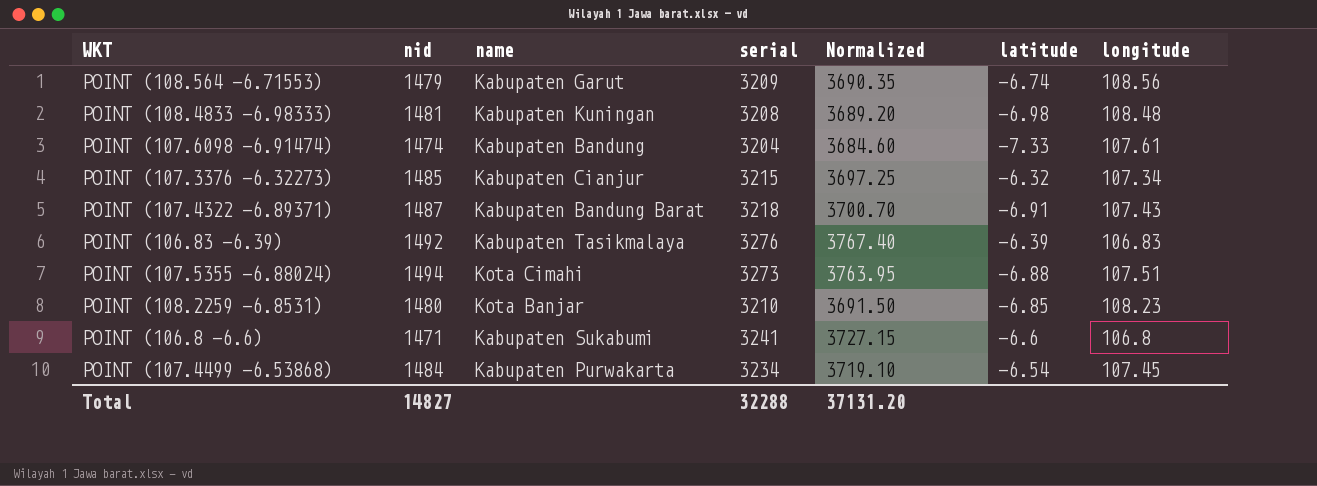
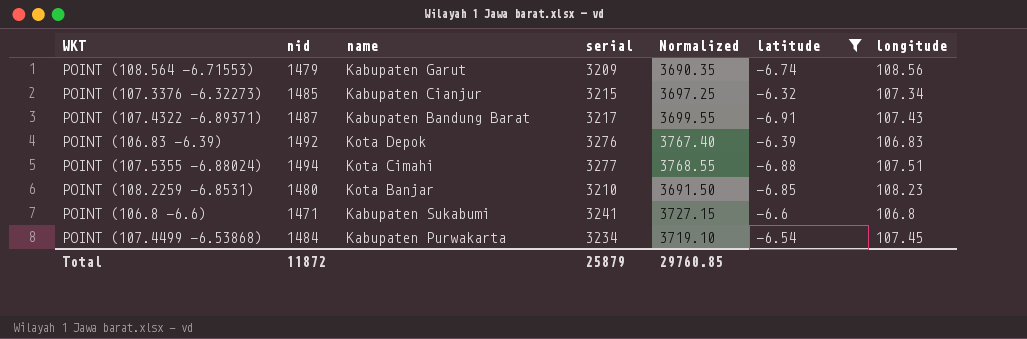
filter: none -> latitude >= -6.91
POINT (107.4322 -6.89371) | serial: 3218 -> 3217
POINT (107.4322 -6.89371) | Normalized: 3700.70 -> 3699.55
POINT (106.83 -6.39) | name: Kabupaten Tasikmalaya -> Kota Depok
POINT (107.5355 -6.88024) | serial: 3273 -> 3277
POINT (107.5355 -6.88024) | Normalized: 3763.95 -> 3768.55
Total | nid: 14827 -> 11872
Total | serial: 32288 -> 25879
Total | Normalized: 37131.20 -> 29760.85

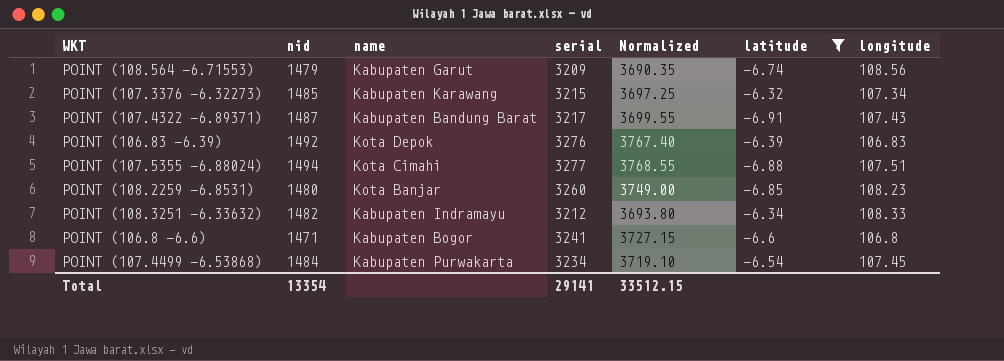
POINT (107.3376 -6.32273) | name: Kabupaten Cianjur -> Kabupaten Karawang
POINT (108.2259 -6.8531) | serial: 3210 -> 3260
POINT (108.2259 -6.8531) | Normalized: 3691.50 -> 3749.00
row POINT (108.3251 -6.33632): none -> 1482 | Kabupaten Indramayu | 3212 | 3693.80 | -6.34 | 108.33
POINT (106.8 -6.6) | name: Kabupaten Sukabumi -> Kabupaten Bogor
Total | nid: 11872 -> 13354
Total | serial: 25879 -> 29141
Total | Normalized: 29760.85 -> 33512.15

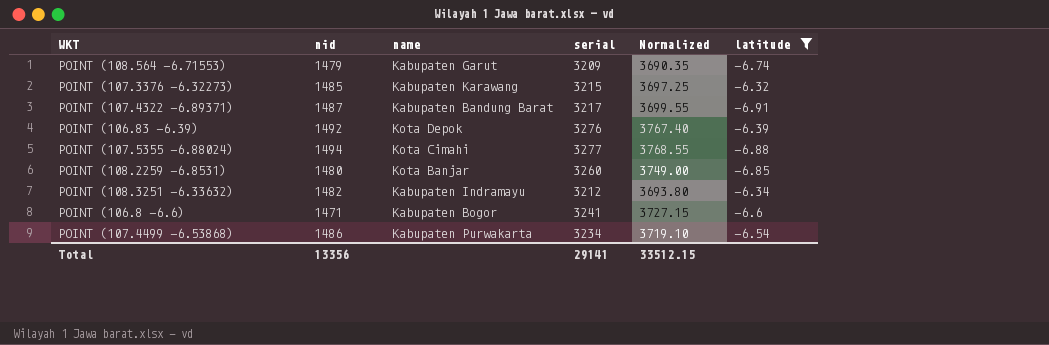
column longitude | position: 7 -> none
POINT (107.4499 -6.53868) | nid: 1484 -> 1486
Total | nid: 13354 -> 13356

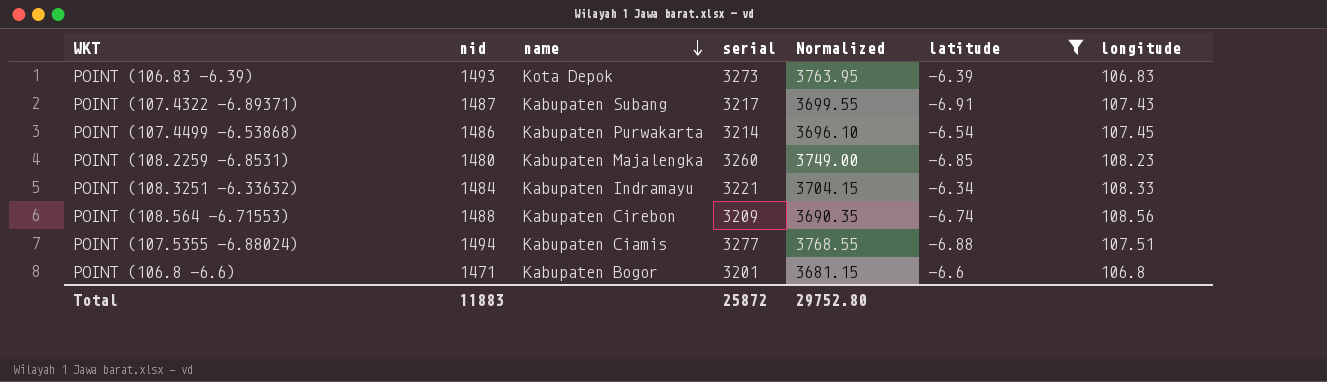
row order: none -> name descending
column longitude | position: none -> 7
row POINT (107.3376 -6.32273): 1485 | Kabupaten Karawang | 3215 | 3697.25 | -6.32 -> none
POINT (106.83 -6.39) | nid: 1492 -> 1493
POINT (106.83 -6.39) | serial: 3276 -> 3273
POINT (106.83 -6.39) | Normalized: 3767.40 -> 3763.95
POINT (107.4322 -6.89371) | name: Kabupaten Bandung Barat -> Kabupaten Subang
POINT (107.4499 -6.53868) | serial: 3234 -> 3214
POINT (107.4499 -6.53868) | Normalized: 3719.10 -> 3696.10
POINT (108.2259 -6.8531) | name: Kota Banjar -> Kabupaten Majalengka
POINT (108.3251 -6.33632) | nid: 1482 -> 1484
POINT (108.3251 -6.33632) | serial: 3212 -> 3221
POINT (108.3251 -6.33632) | Normalized: 3693.80 -> 3704.15
POINT (108.564 -6.71553) | nid: 1479 -> 1488
POINT (108.564 -6.71553) | name: Kabupaten Garut -> Kabupaten Cirebon
POINT (107.5355 -6.88024) | name: Kota Cimahi -> Kabupaten Ciamis
POINT (106.8 -6.6) | serial: 3241 -> 3201
POINT (106.8 -6.6) | Normalized: 3727.15 -> 3681.15
Total | nid: 13356 -> 11883
Total | serial: 29141 -> 25872
Total | Normalized: 33512.15 -> 29752.80

